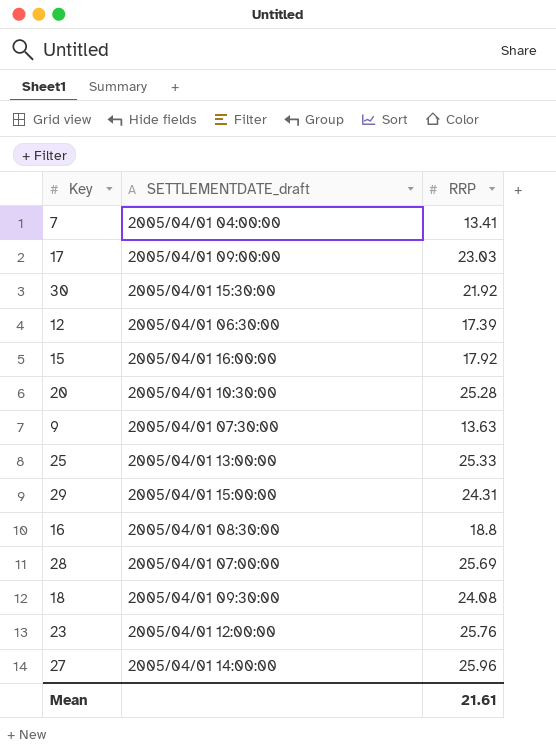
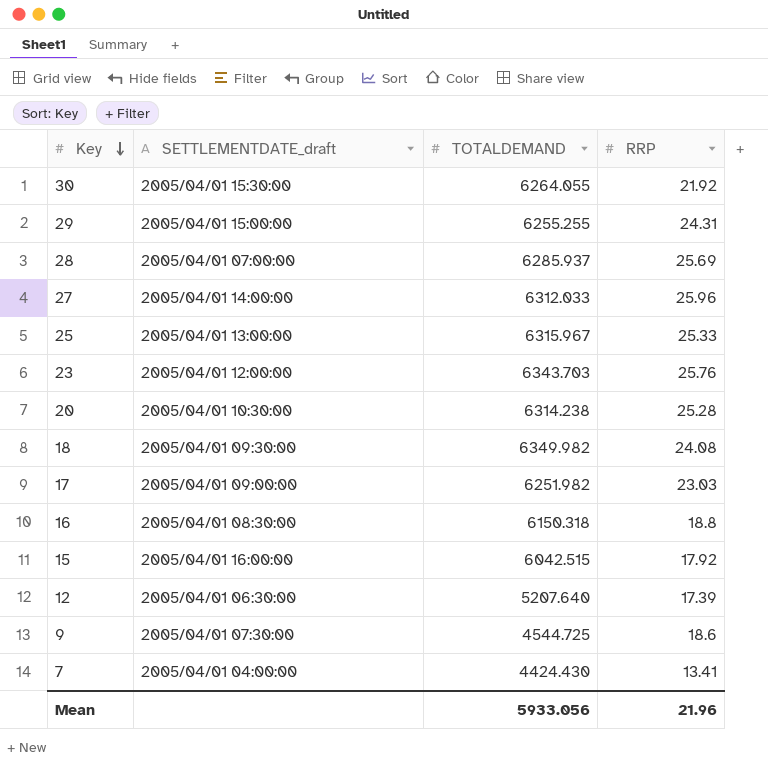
row order: none -> Key descending
column TOTALDEMAND | position: none -> 3
9 | RRP: 13.63 -> 18.6
Mean | RRP: 21.61 -> 21.96

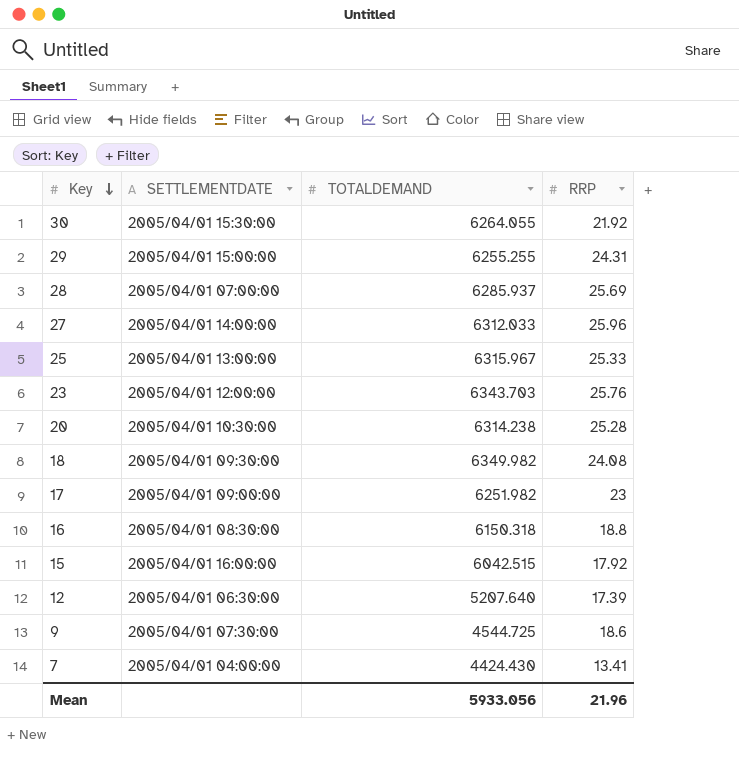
column name: SETTLEMENTDATE_draft -> SETTLEMENTDATE
17 | RRP: 23.03 -> 23

